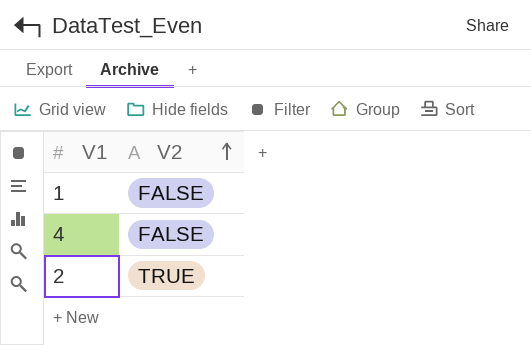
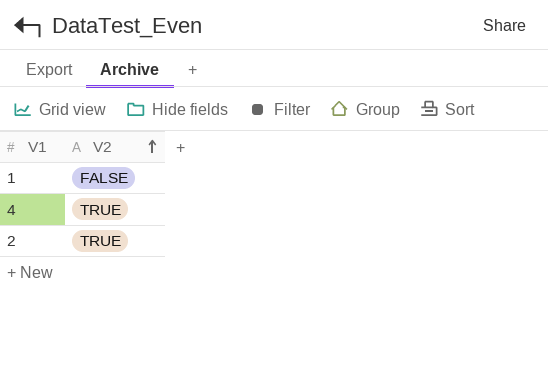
4 | V2: FALSE -> TRUE

